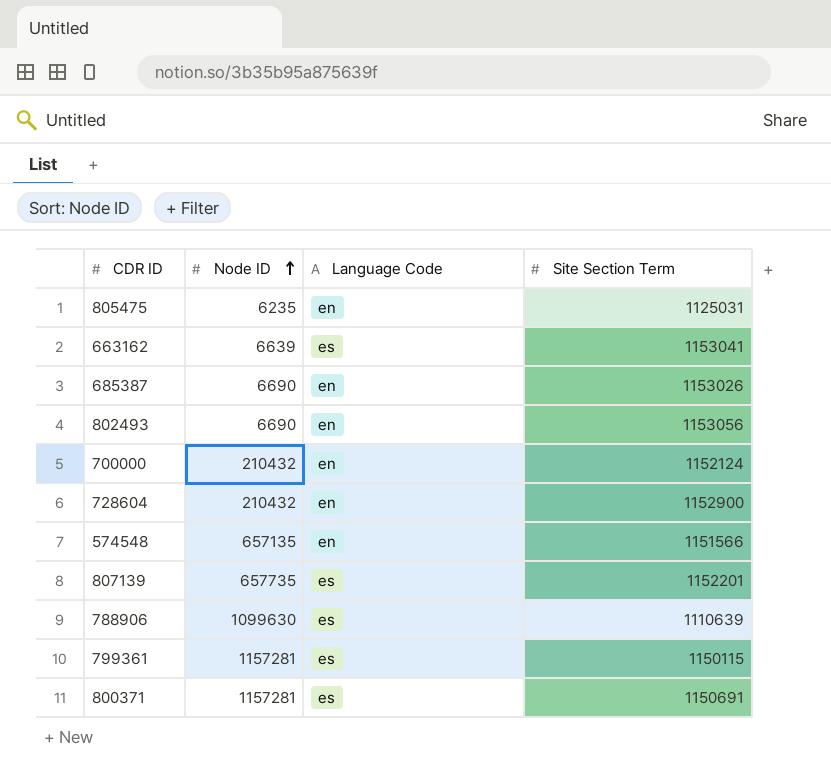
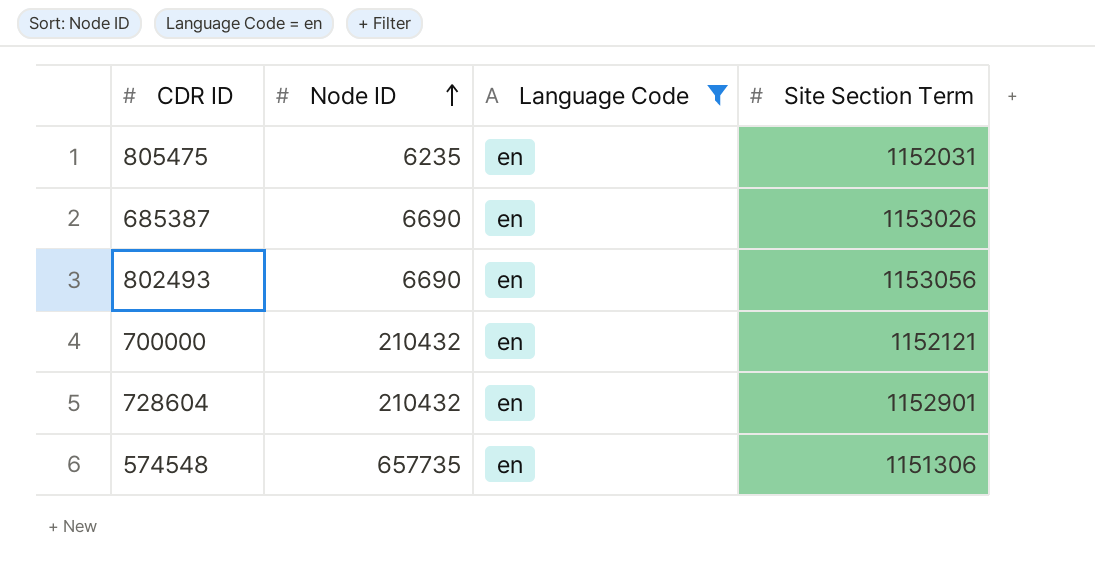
filter: none -> Language Code = en
805475 | Site Section Term: 1125031 -> 1152031
700000 | Site Section Term: 1152124 -> 1152121
728604 | Site Section Term: 1152900 -> 1152901
574548 | Node ID: 657135 -> 657735
574548 | Site Section Term: 1151566 -> 1151306

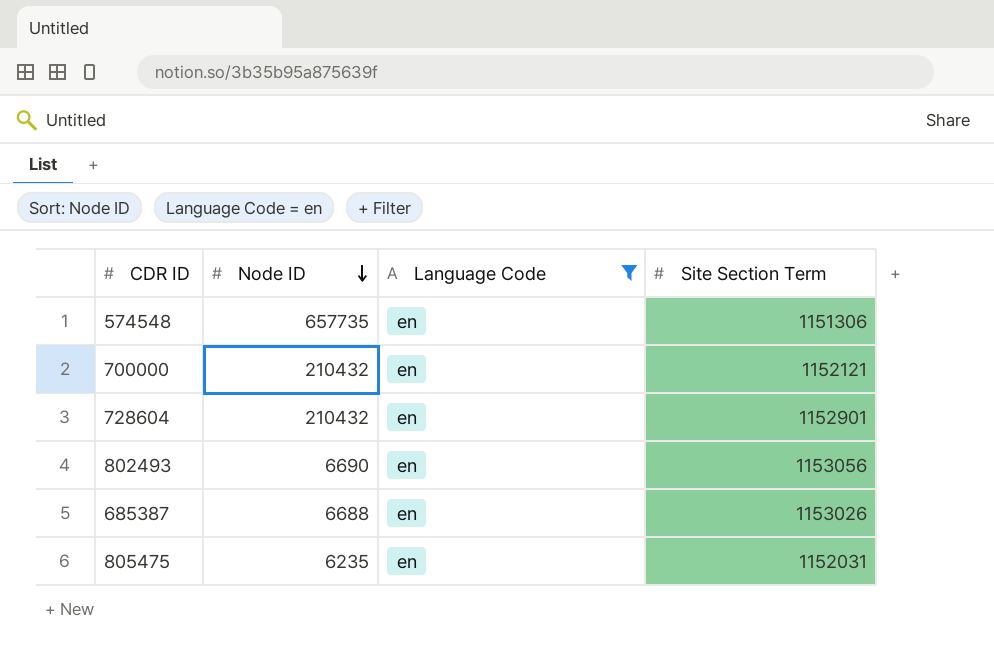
row order: Node ID ascending -> Node ID descending
685387 | Node ID: 6690 -> 6688

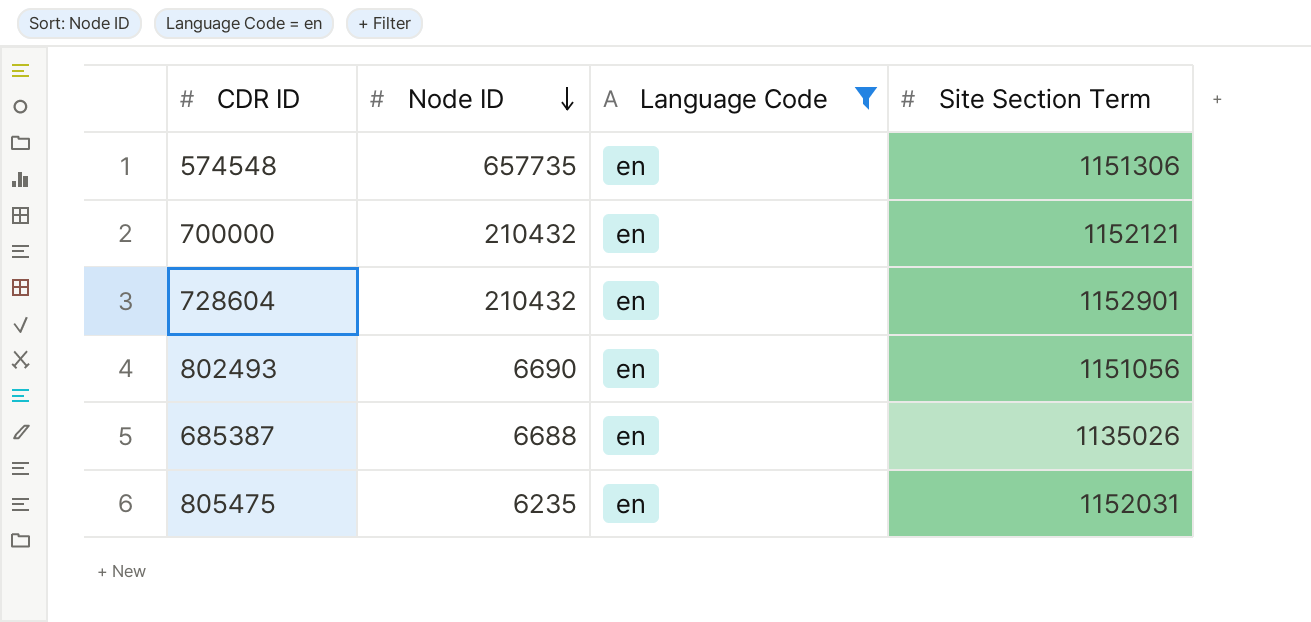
802493 | Site Section Term: 1153056 -> 1151056
685387 | Site Section Term: 1153026 -> 1135026

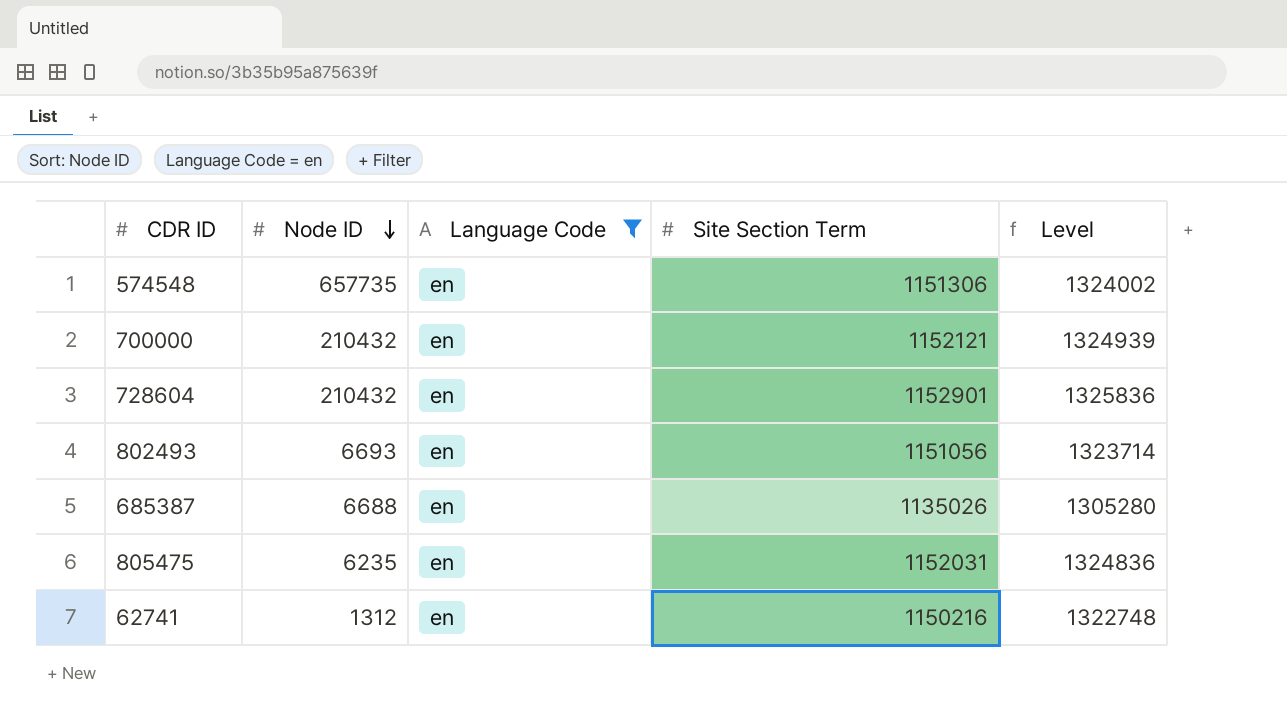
column Level | formula: none -> [Site Section Term] * 1.15
802493 | Node ID: 6690 -> 6693
row 62741: none -> 1312 | en | 1150216 | 1322748

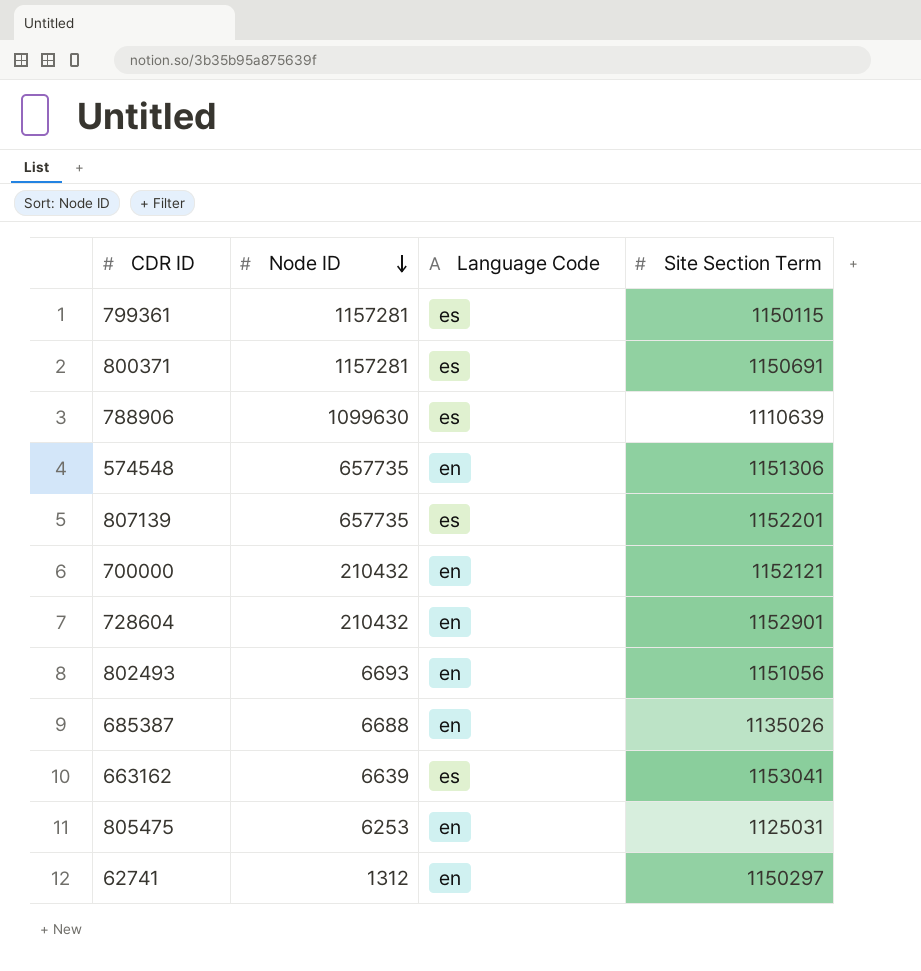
filter: Language Code = en -> none
column Level | formula: [Site Section Term] * 1.15 -> none
805475 | Node ID: 6235 -> 6253
805475 | Site Section Term: 1152031 -> 1125031
62741 | Site Section Term: 1150216 -> 1150297

